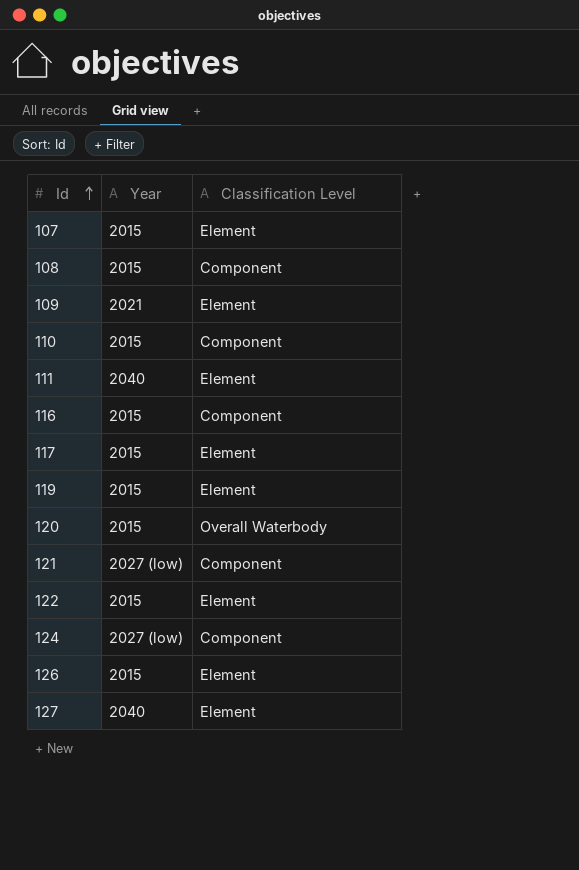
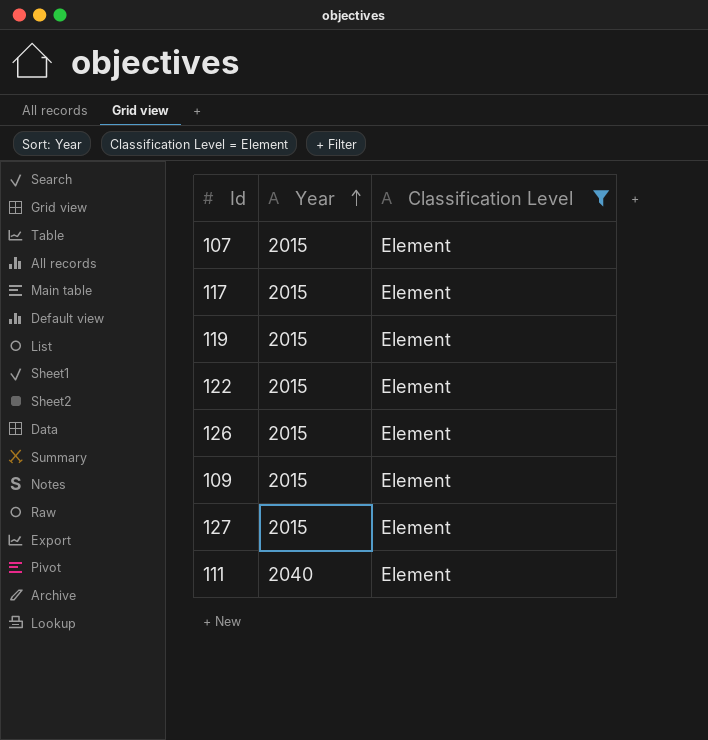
filter: none -> Classification Level = Element
row order: Id ascending -> Year ascending
109 | Year: 2021 -> 2015
127 | Year: 2040 -> 2015

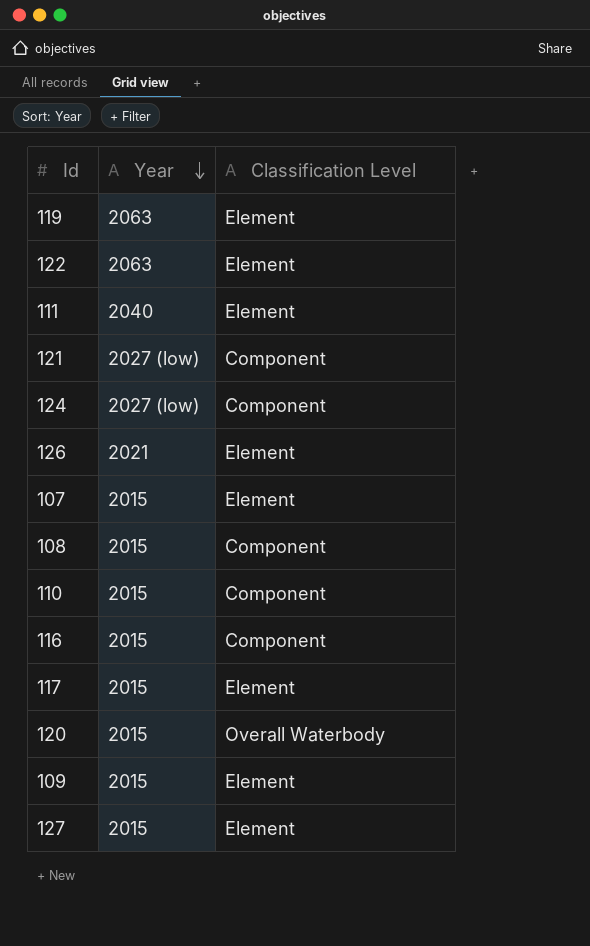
filter: Classification Level = Element -> none
row order: Year ascending -> Year descending
119 | Year: 2015 -> 2063
122 | Year: 2015 -> 2063
126 | Year: 2015 -> 2021

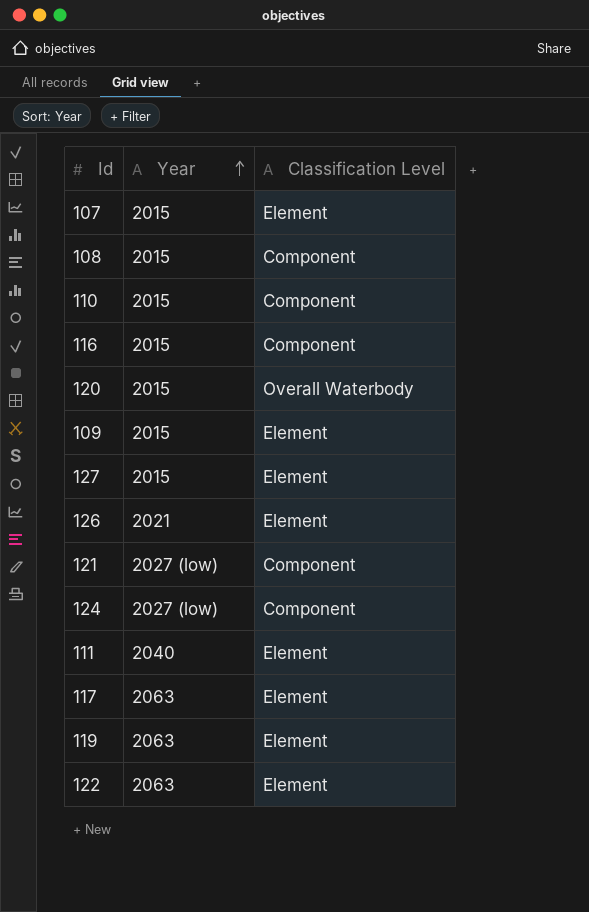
row order: Year descending -> Year ascending
117 | Year: 2015 -> 2063

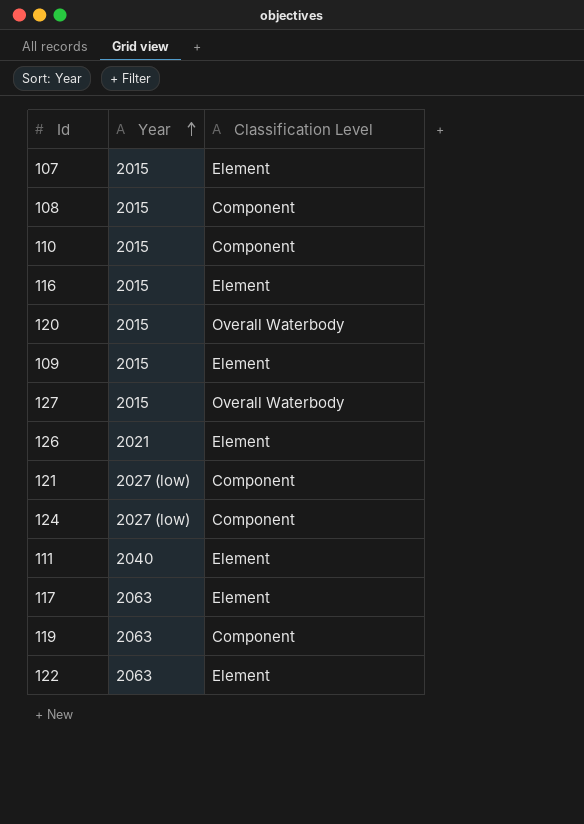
116 | Classification Level: Component -> Element
127 | Classification Level: Element -> Overall Waterbody
119 | Classification Level: Element -> Component

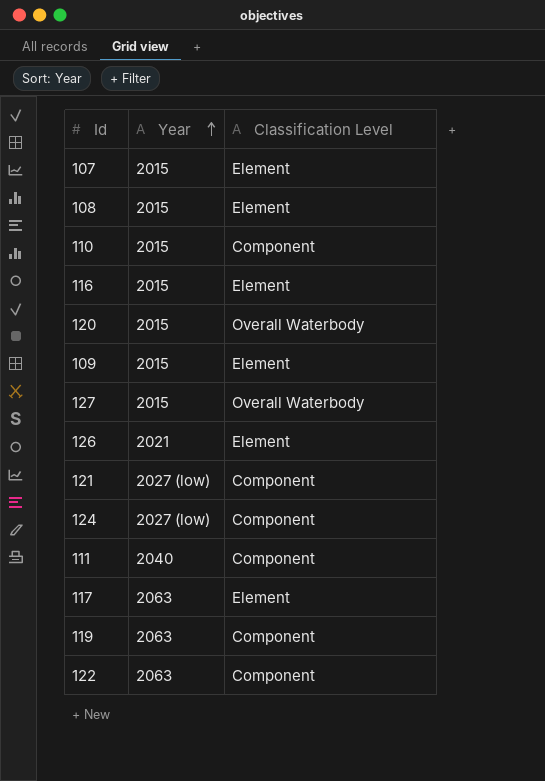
108 | Classification Level: Component -> Element
111 | Classification Level: Element -> Component
122 | Classification Level: Element -> Component

